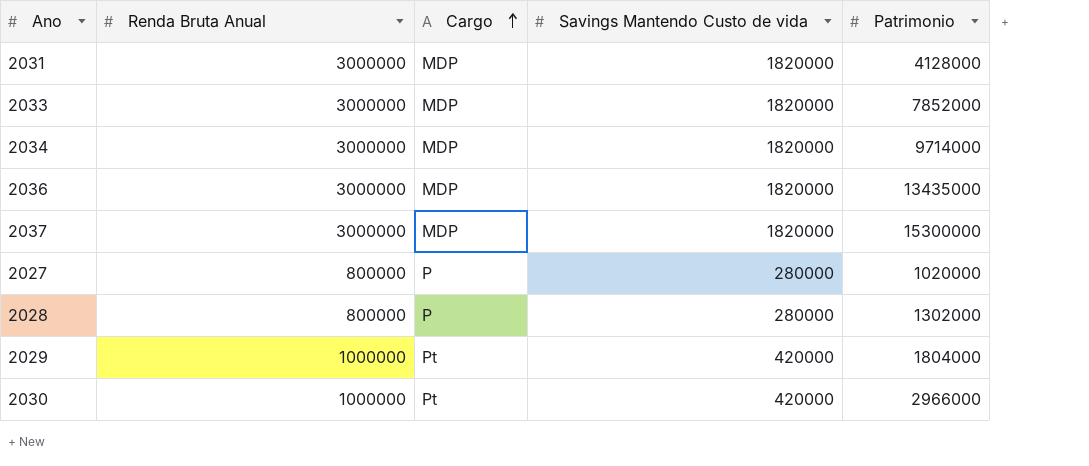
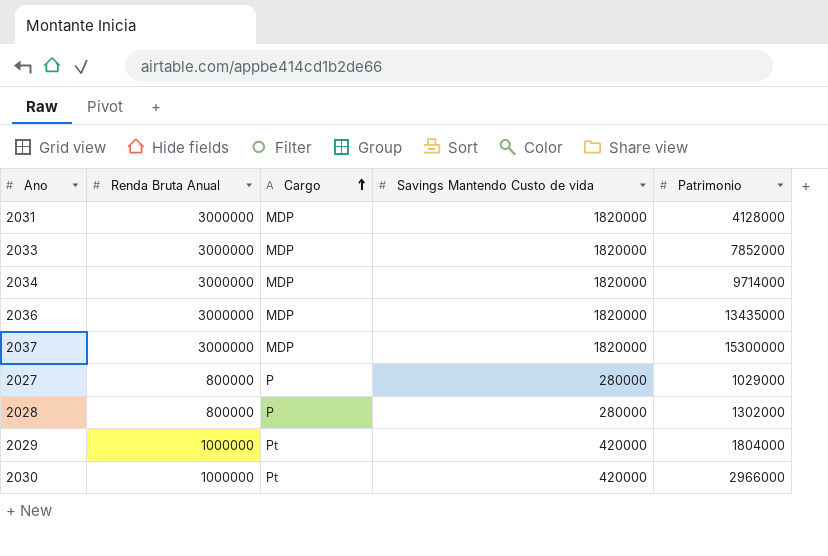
2027 | Patrimonio: 1020000 -> 1029000

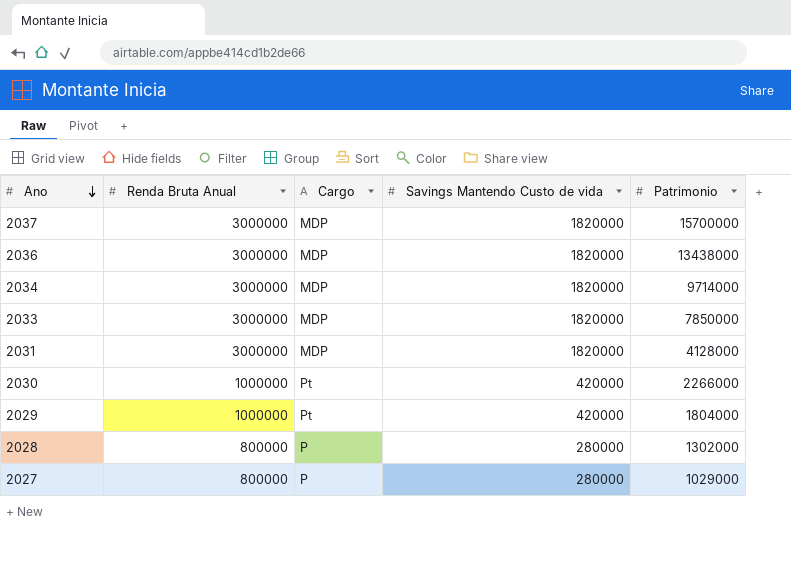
row order: Cargo ascending -> Ano descending
2037 | Patrimonio: 15300000 -> 15700000
2036 | Patrimonio: 13435000 -> 13438000
2033 | Patrimonio: 7852000 -> 7850000
2030 | Patrimonio: 2966000 -> 2266000

